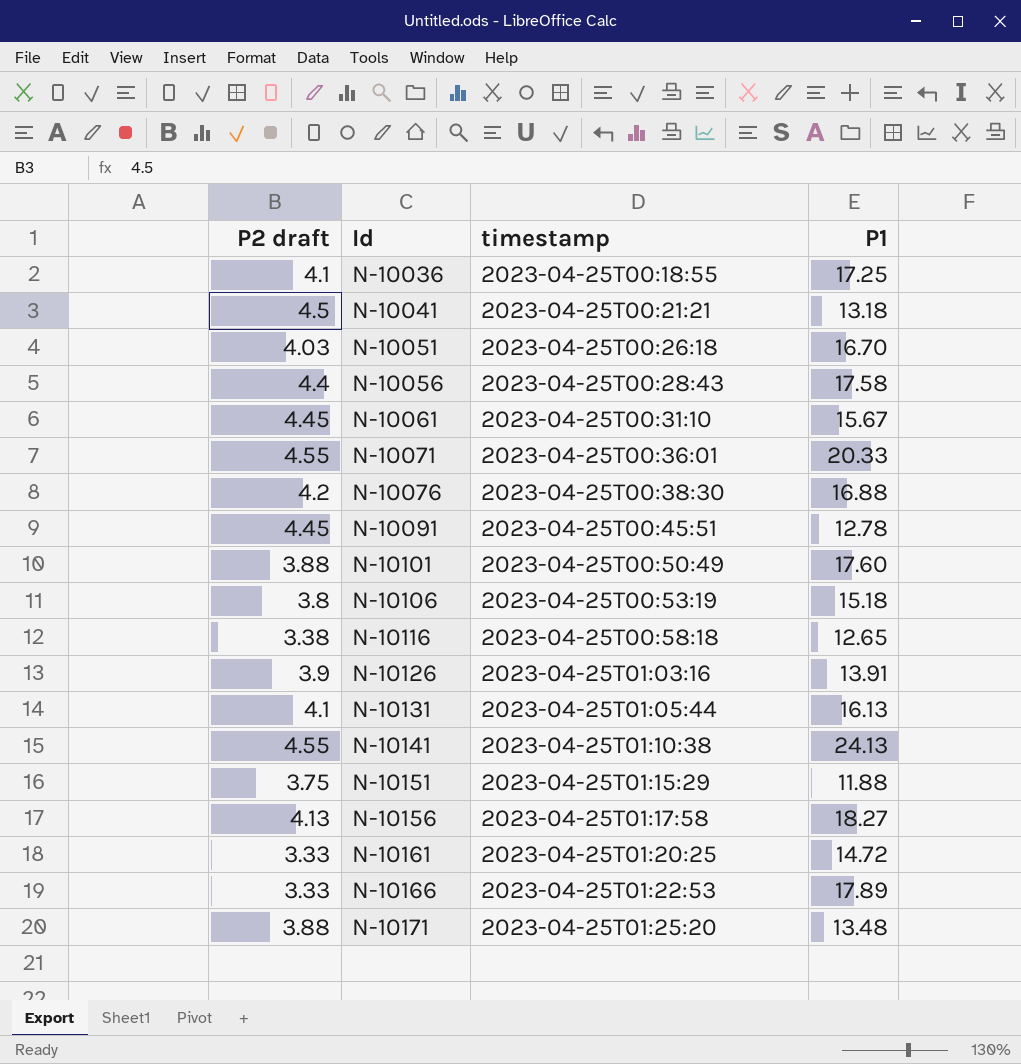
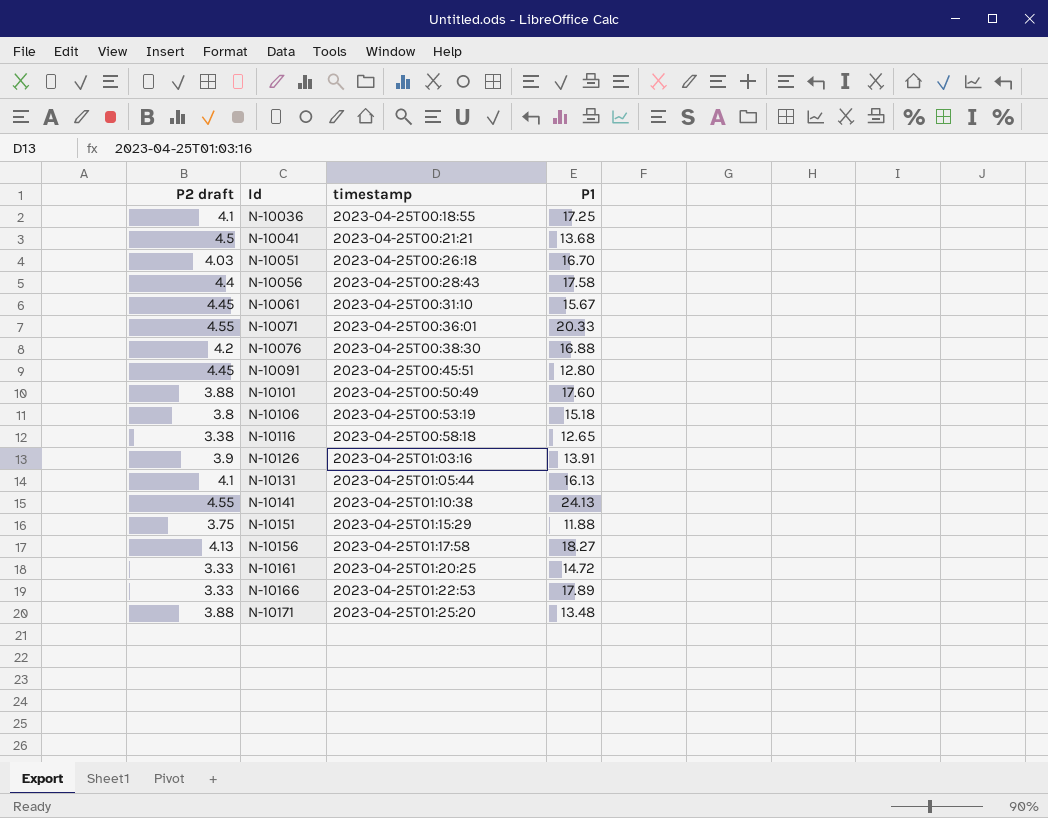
N-10041 | P1: 13.18 -> 13.68
N-10091 | P1: 12.78 -> 12.80

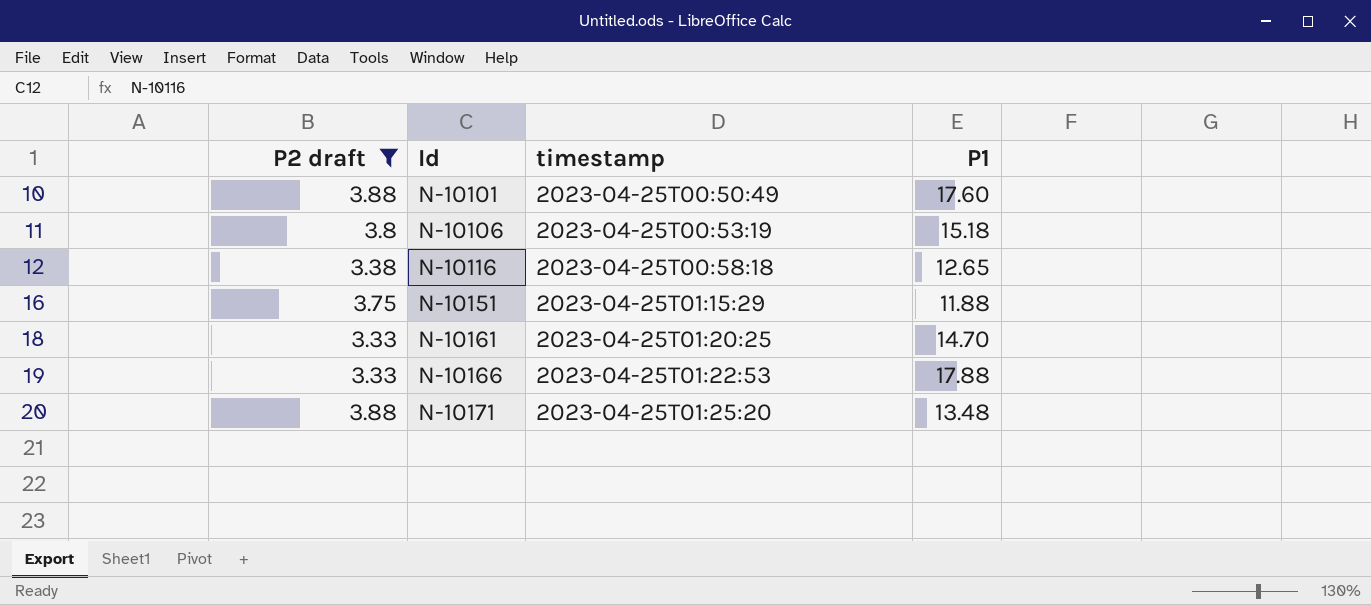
filter: none -> P2 draft <= 3.88
N-10161 | P1: 14.72 -> 14.70
N-10166 | P1: 17.89 -> 17.88

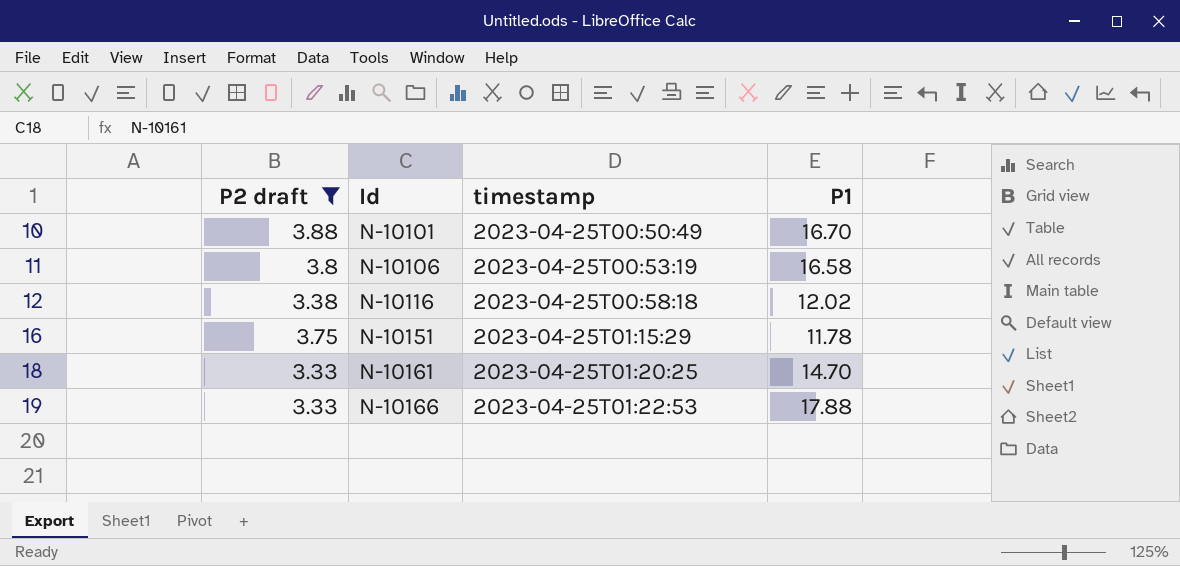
row N-10171: 3.88 | 2023-04-25T01:25:20 | 13.48 -> none
N-10101 | P1: 17.60 -> 16.70
N-10106 | P1: 15.18 -> 16.58
N-10116 | P1: 12.65 -> 12.02
N-10151 | P1: 11.88 -> 11.78

